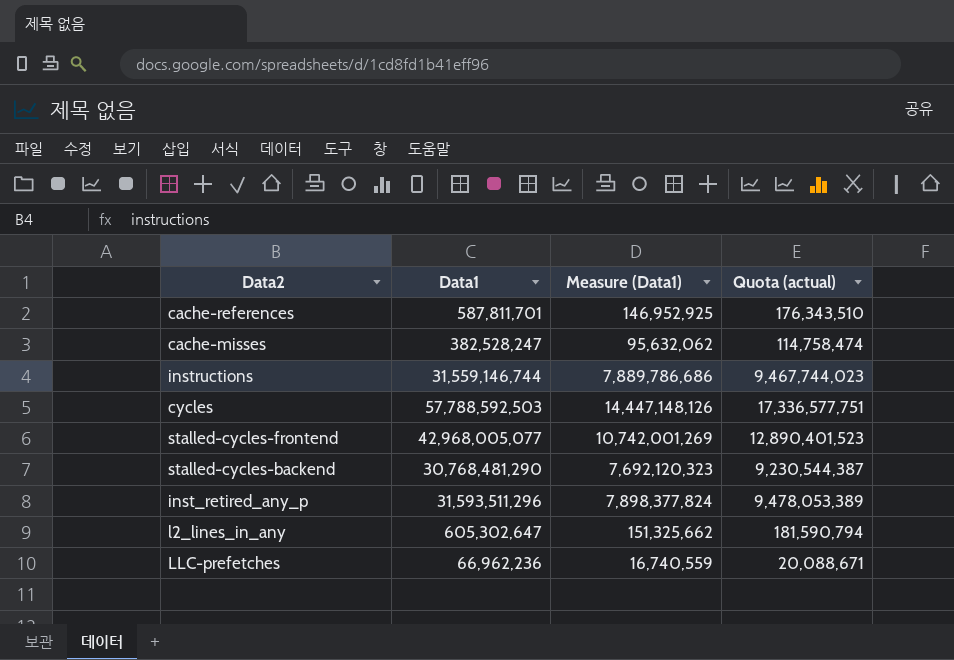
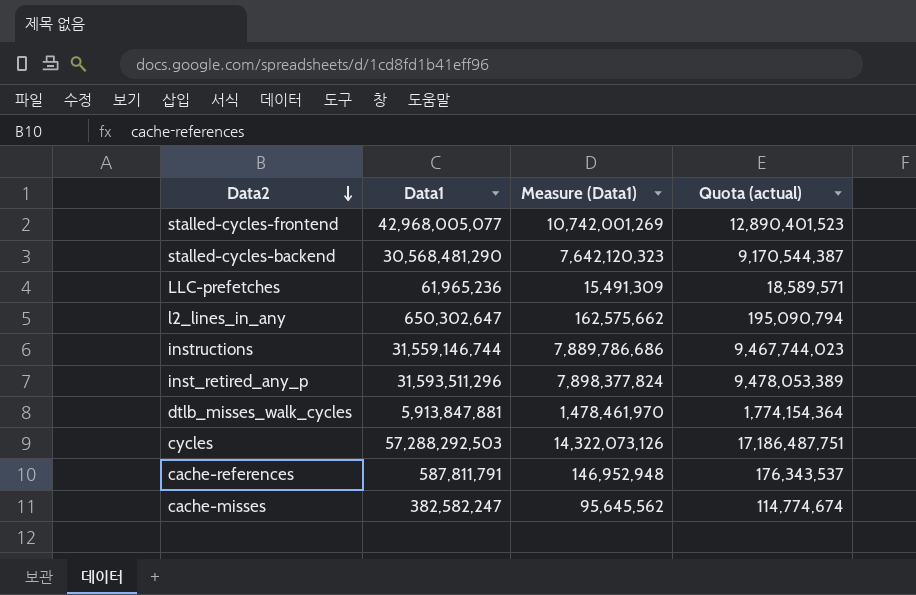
row order: none -> Data2 descending
stalled-cycles-backend | Data1: 30,768,481,290 -> 30,568,481,290
stalled-cycles-backend | Measure (Data1): 7,692,120,323 -> 7,642,120,323
stalled-cycles-backend | Quota (actual): 9,230,544,387 -> 9,170,544,387
LLC-prefetches | Data1: 66,962,236 -> 61,965,236
LLC-prefetches | Measure (Data1): 16,740,559 -> 15,491,309
LLC-prefetches | Quota (actual): 20,088,671 -> 18,589,571
l2_lines_in_any | Data1: 605,302,647 -> 650,302,647
l2_lines_in_any | Measure (Data1): 151,325,662 -> 162,575,662
l2_lines_in_any | Quota (actual): 181,590,794 -> 195,090,794
row dtlb_misses_walk_cycles: none -> 5,913,847,881 | 1,478,461,970 | 1,774,154,364
cycles | Data1: 57,788,592,503 -> 57,288,292,503
cycles | Measure (Data1): 14,447,148,126 -> 14,322,073,126
cycles | Quota (actual): 17,336,577,751 -> 17,186,487,751
cache-references | Data1: 587,811,701 -> 587,811,791
cache-references | Measure (Data1): 146,952,925 -> 146,952,948
cache-references | Quota (actual): 176,343,510 -> 176,343,537
cache-misses | Data1: 382,528,247 -> 382,582,247
cache-misses | Measure (Data1): 95,632,062 -> 95,645,562
cache-misses | Quota (actual): 114,758,474 -> 114,774,674

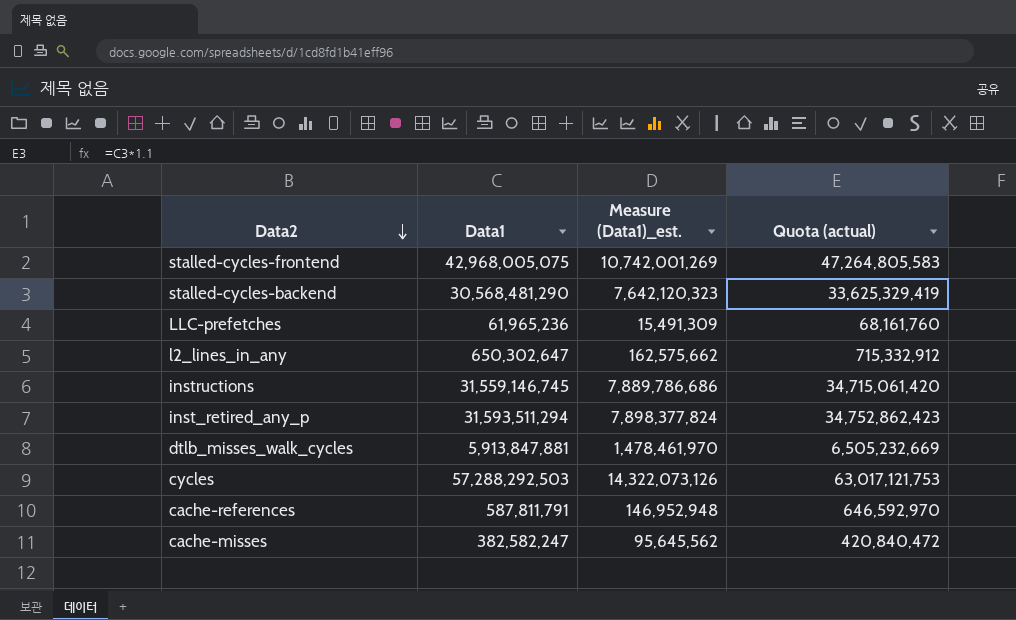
column name: Measure (Data1) -> Measure (Data1)_est.
column Quota (actual) | formula: [Data1] * 0.3 -> [Data1] * 1.1
stalled-cycles-frontend | Data1: 42,968,005,077 -> 42,968,005,075
instructions | Data1: 31,559,146,744 -> 31,559,146,745
inst_retired_any_p | Data1: 31,593,511,296 -> 31,593,511,294

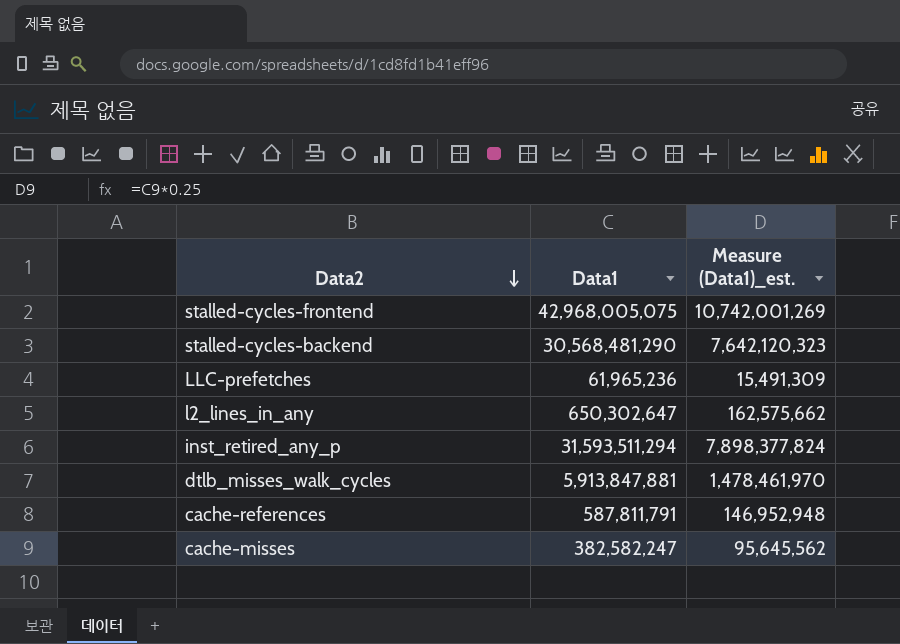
column Quota (actual) | formula: [Data1] * 1.1 -> none
row instructions: 31,559,146,745 | 7,889,786,686 | 34,715,061,420 -> none
row cycles: 57,288,292,503 | 14,322,073,126 | 63,017,121,753 -> none

